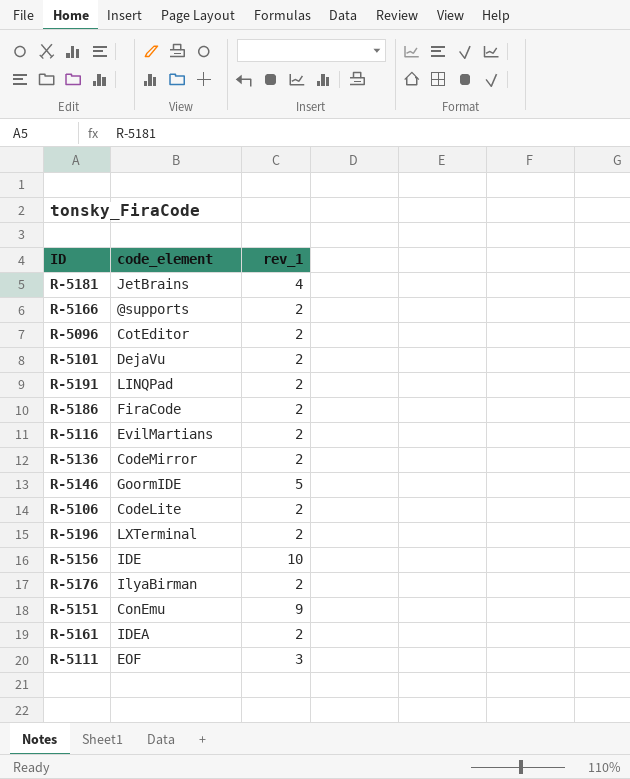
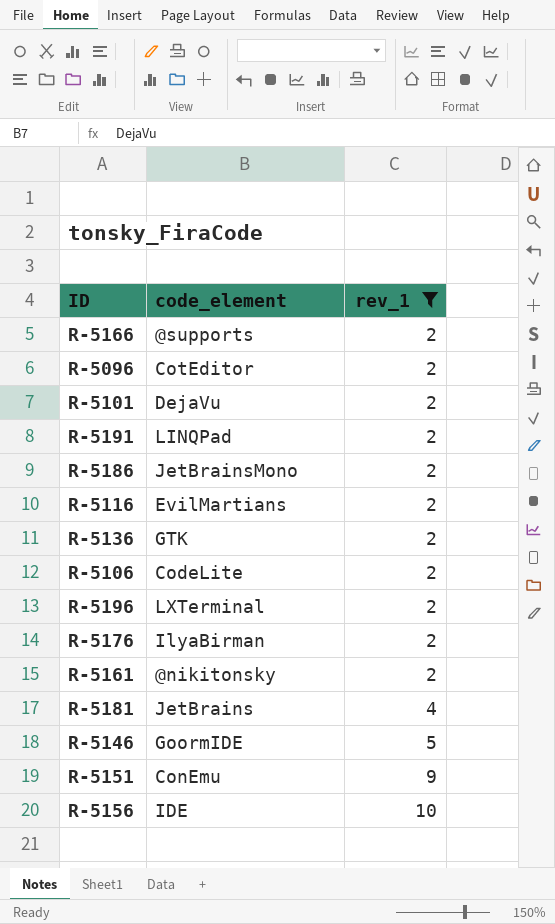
filter: none -> rev_1 != 3
row order: none -> rev_1 ascending
R-5186 | code_element: FiraCode -> JetBrainsMono
R-5136 | code_element: CodeMirror -> GTK
R-5161 | code_element: IDEA -> @nikitonsky

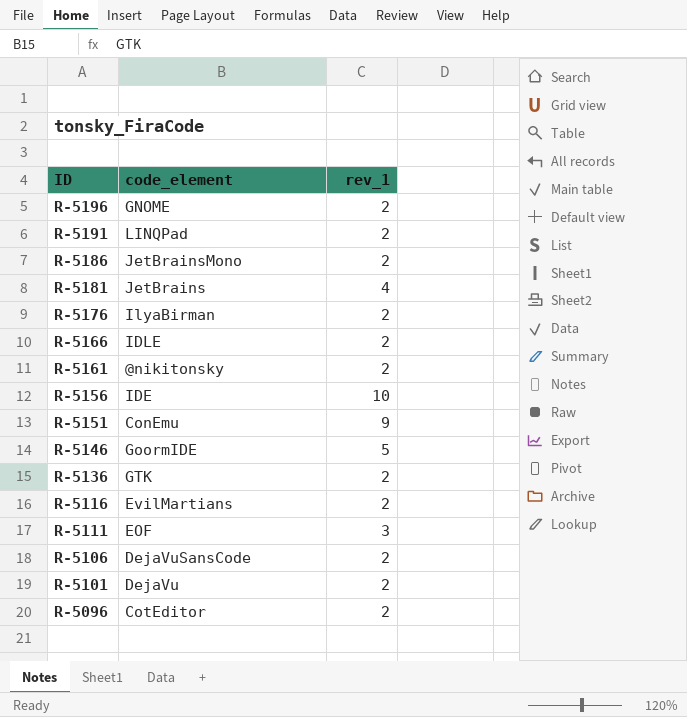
filter: rev_1 != 3 -> none
row order: rev_1 ascending -> ID descending
R-5196 | code_element: LXTerminal -> GNOME
R-5166 | code_element: @supports -> IDLE
R-5106 | code_element: CodeLite -> DejaVuSansCode

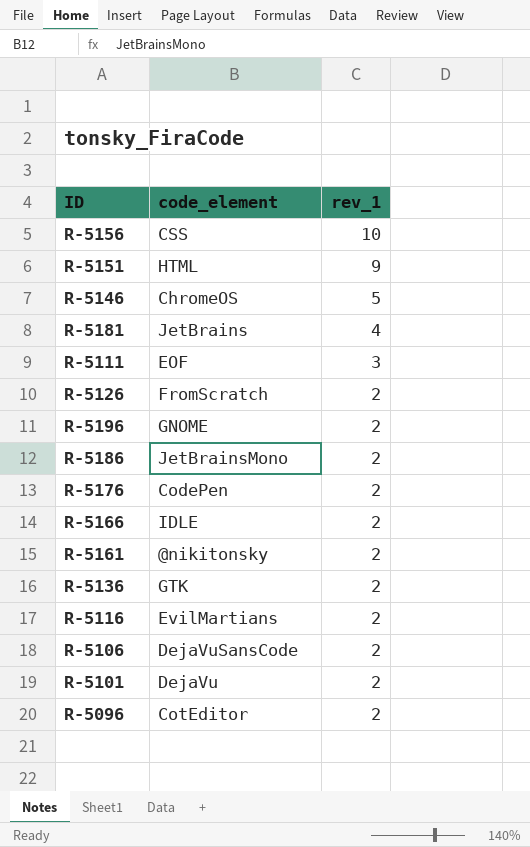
row order: ID descending -> rev_1 descending
row R-5191: LINQPad | 2 -> none
R-5156 | code_element: IDE -> CSS
R-5151 | code_element: ConEmu -> HTML
R-5146 | code_element: GoormIDE -> ChromeOS
row R-5126: none -> FromScratch | 2
R-5176 | code_element: IlyaBirman -> CodePen

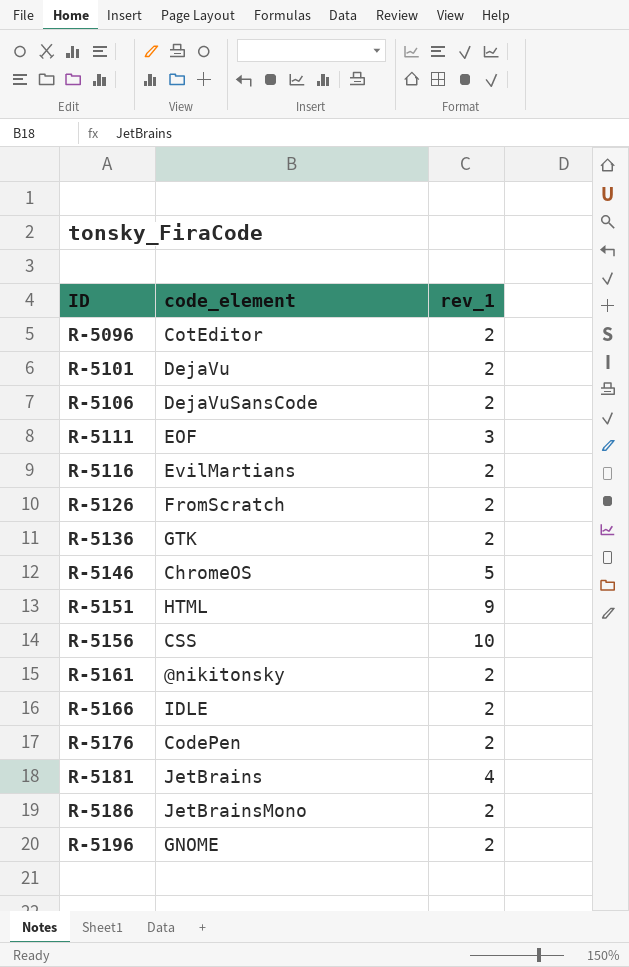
row order: rev_1 descending -> ID ascending

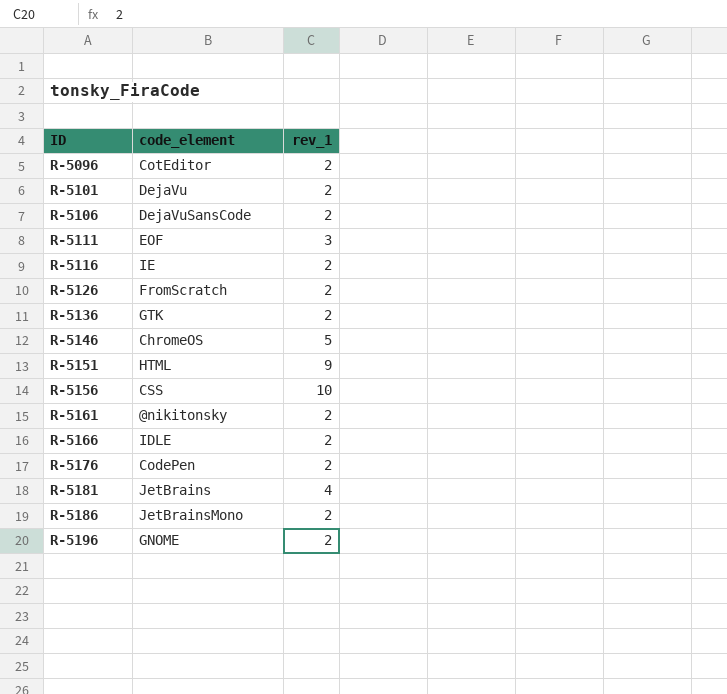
R-5116 | code_element: EvilMartians -> IE

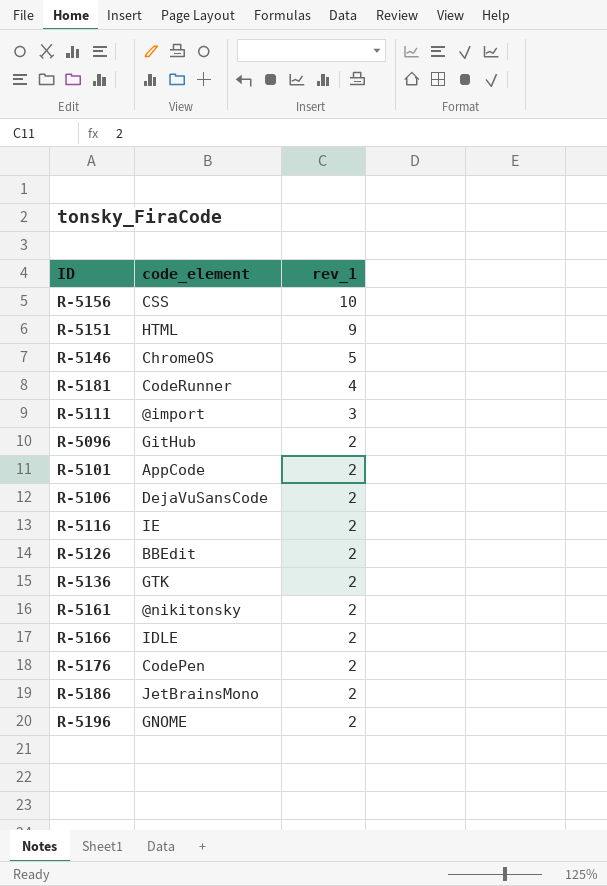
row order: ID ascending -> rev_1 descending
R-5181 | code_element: JetBrains -> CodeRunner
R-5111 | code_element: EOF -> @import
R-5096 | code_element: CotEditor -> GitHub
R-5101 | code_element: DejaVu -> AppCode
R-5126 | code_element: FromScratch -> BBEdit

